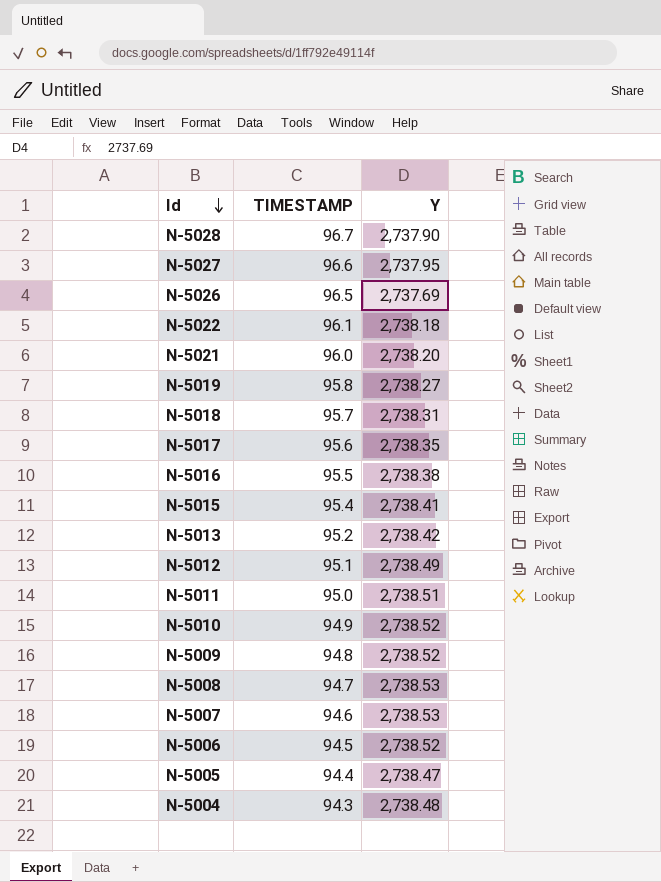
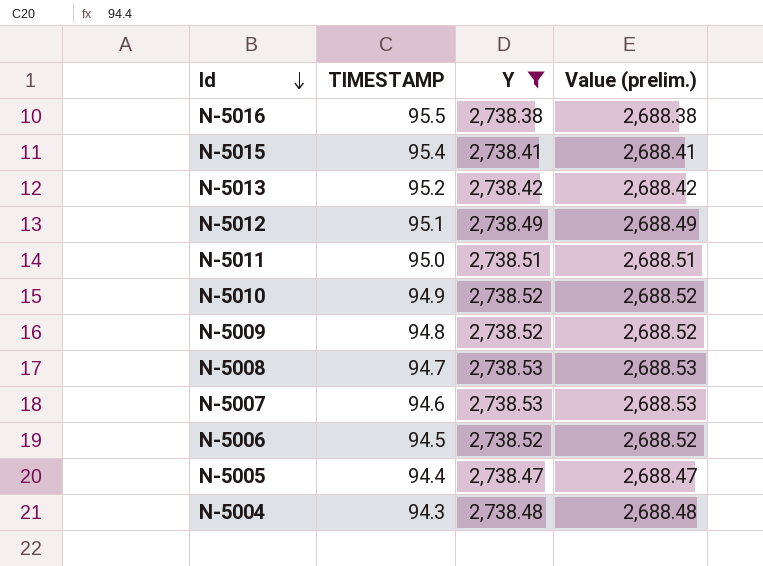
filter: none -> Y >= 2,738.38
column Value (prelim.) | formula: none -> [Y] - 50

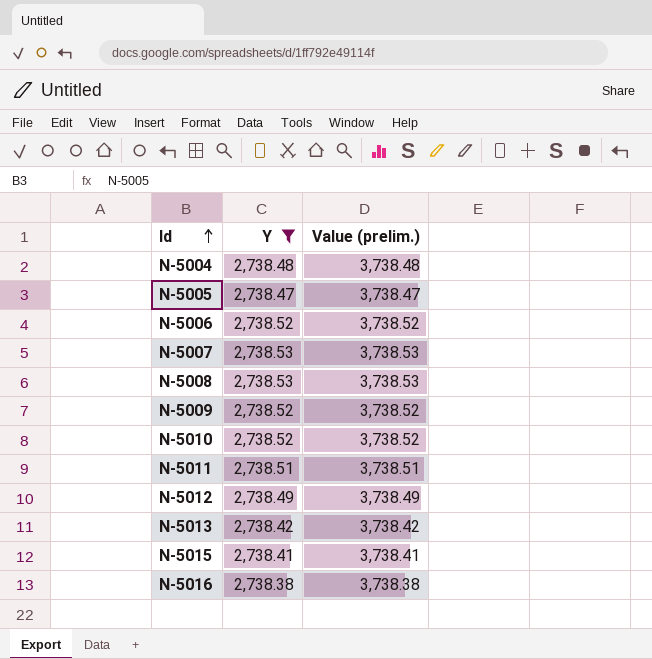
row order: Id descending -> Id ascending
column TIMESTAMP | position: 2 -> none
column Value (prelim.) | formula: [Y] - 50 -> [Y] + 1000

